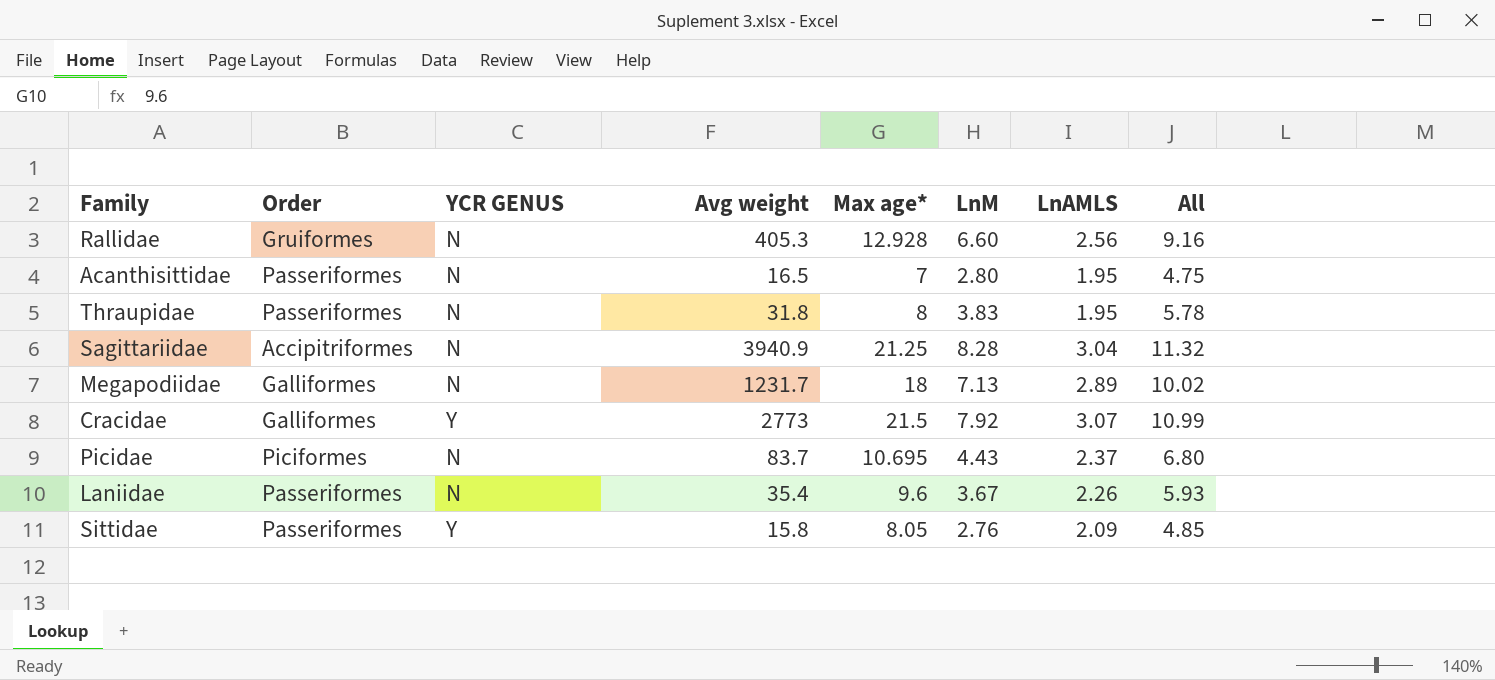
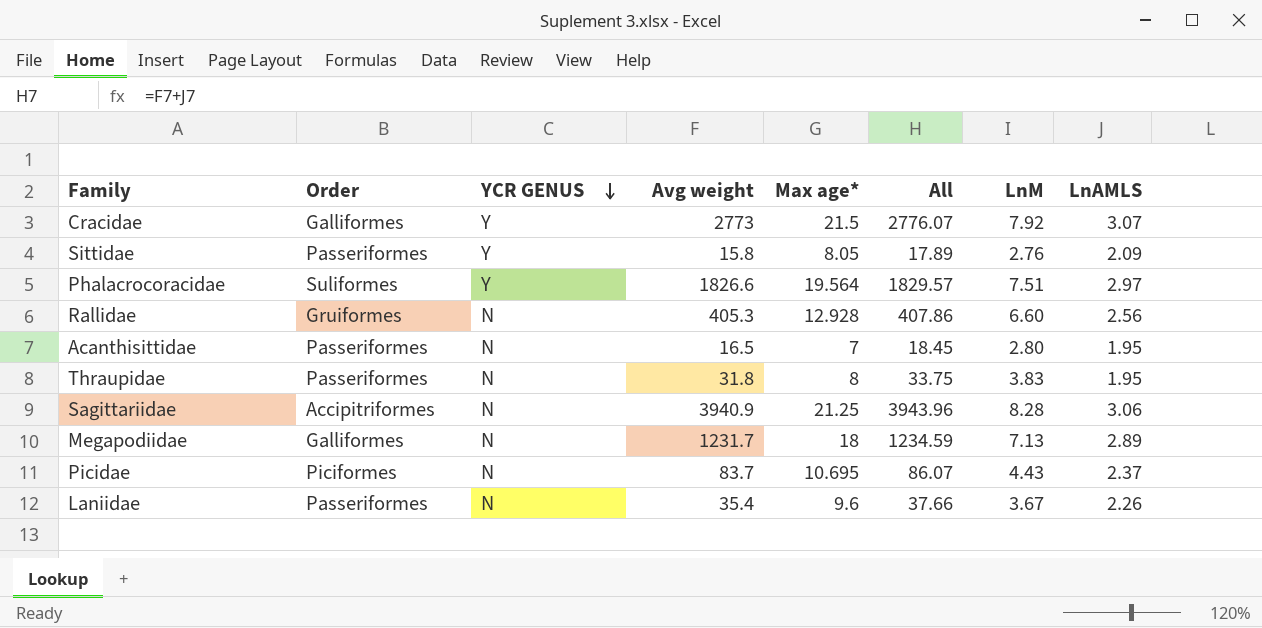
row order: none -> YCR GENUS descending
column All | formula: [LnM] + [LnAMLS] -> [Avg weight] + [LnAMLS]
column All | position: 8 -> 6
row Phalacrocoracidae: none -> Suliformes | Y | 1826.6 | 19.564 | 1829.57 | 7.51 | 2.97
Sagittariidae | LnAMLS: 3.04 -> 3.06

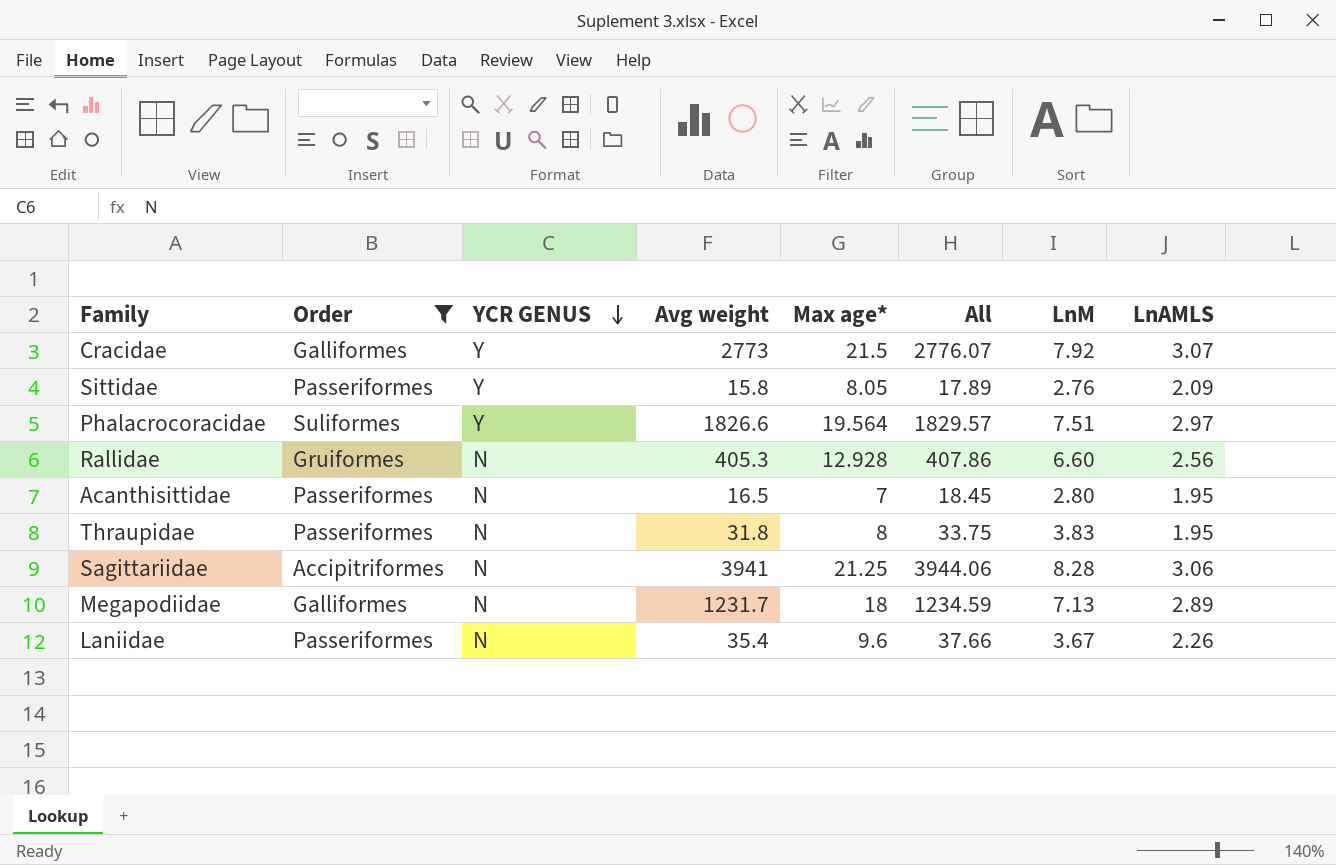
filter: none -> Order != Piciformes
Sagittariidae | Avg weight: 3940.9 -> 3941
Sagittariidae | All: 3943.96 -> 3944.06

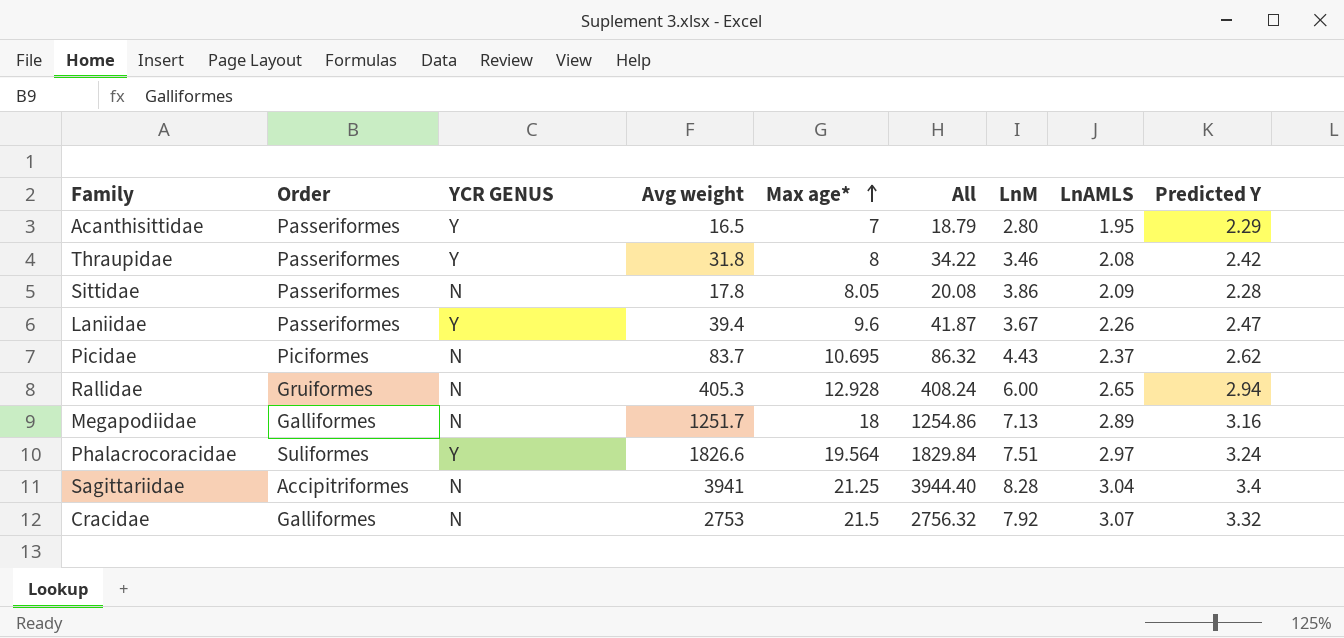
filter: Order != Piciformes -> none
row order: YCR GENUS descending -> Max age* ascending
column All | formula: [Avg weight] + [LnAMLS] -> [Avg weight] + [Predicted Y]
column Predicted Y | position: none -> 9
Acanthisittidae | YCR GENUS: N -> Y
Thraupidae | YCR GENUS: N -> Y
Thraupidae | LnM: 3.83 -> 3.46
Thraupidae | LnAMLS: 1.95 -> 2.08
Sittidae | YCR GENUS: Y -> N
Sittidae | Avg weight: 15.8 -> 17.8
Sittidae | LnM: 2.76 -> 3.86
Laniidae | YCR GENUS: N -> Y
Laniidae | Avg weight: 35.4 -> 39.4
Rallidae | LnM: 6.60 -> 6.00
Rallidae | LnAMLS: 2.56 -> 2.65
Megapodiidae | Avg weight: 1231.7 -> 1251.7
Sagittariidae | LnAMLS: 3.06 -> 3.04
Cracidae | YCR GENUS: Y -> N
Cracidae | Avg weight: 2773 -> 2753

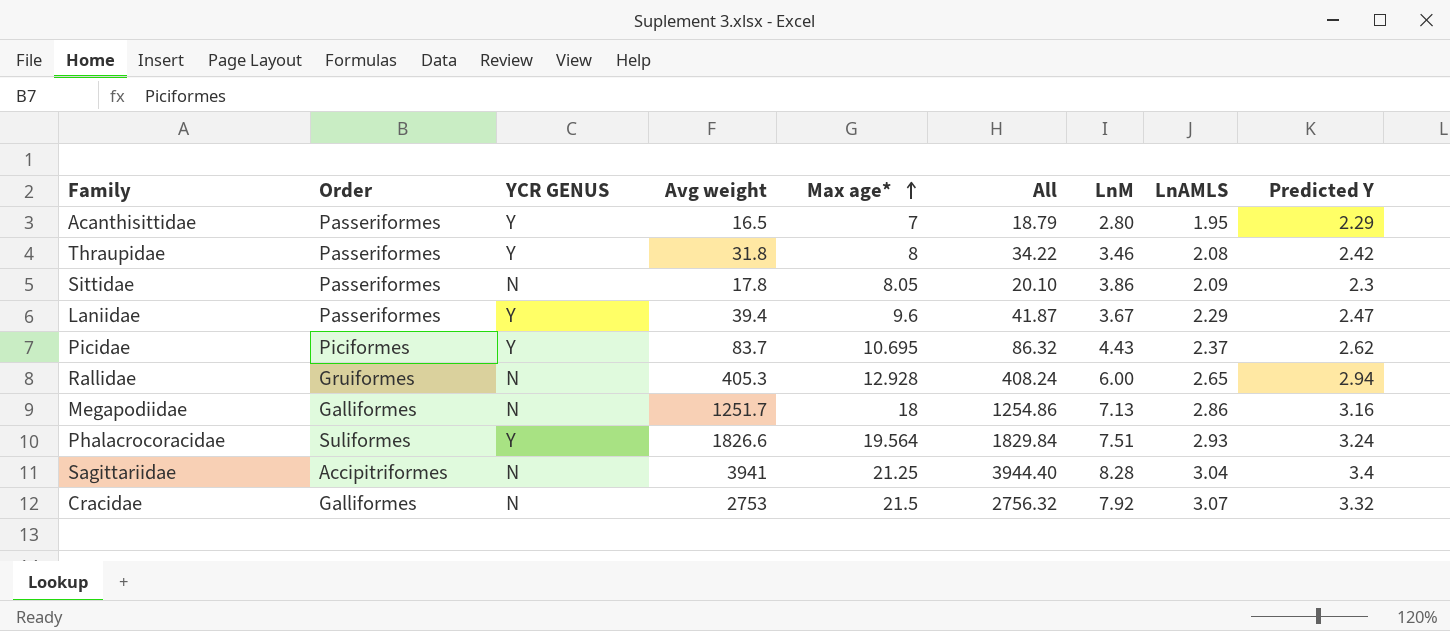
Sittidae | All: 20.08 -> 20.10
Sittidae | Predicted Y: 2.28 -> 2.3
Laniidae | LnAMLS: 2.26 -> 2.29
Picidae | YCR GENUS: N -> Y
Megapodiidae | LnAMLS: 2.89 -> 2.86
Phalacrocoracidae | LnAMLS: 2.97 -> 2.93

